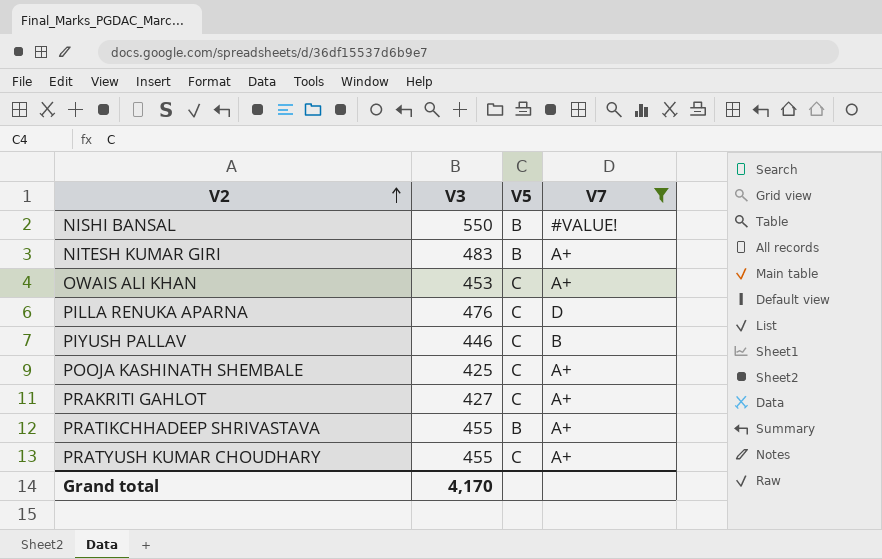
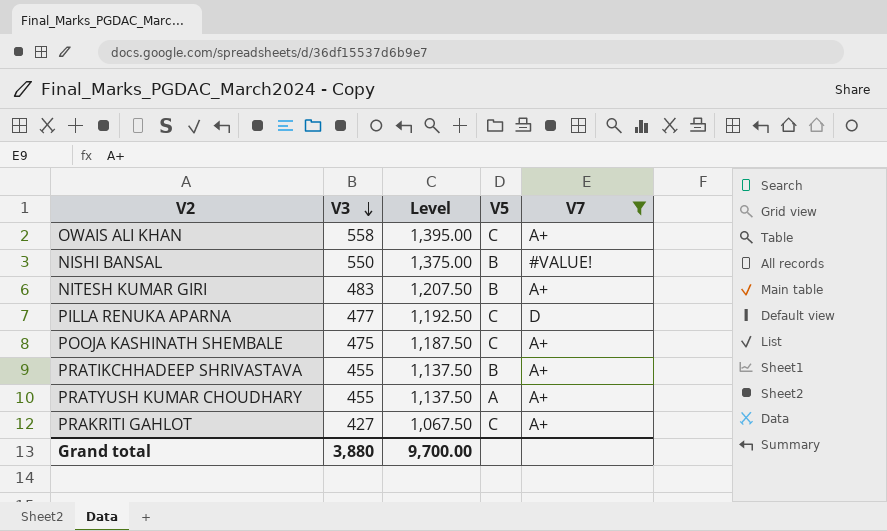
row order: V2 ascending -> V3 descending
column Level | formula: none -> [V3] * 2.5
row PIYUSH PALLAV: 446 | C | B -> none
OWAIS ALI KHAN | V3: 453 -> 558
PILLA RENUKA APARNA | V3: 476 -> 477
POOJA KASHINATH SHEMBALE | V3: 425 -> 475
PRATYUSH KUMAR CHOUDHARY | V5: C -> A
Grand total | V3: 4,170 -> 3,880

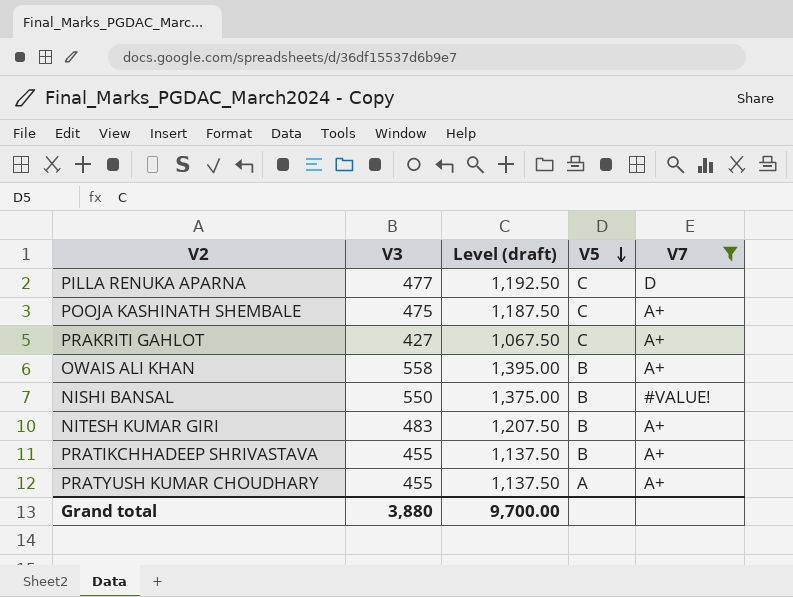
row order: V3 descending -> V5 descending
column name: Level -> Level (draft)
OWAIS ALI KHAN | V5: C -> B

